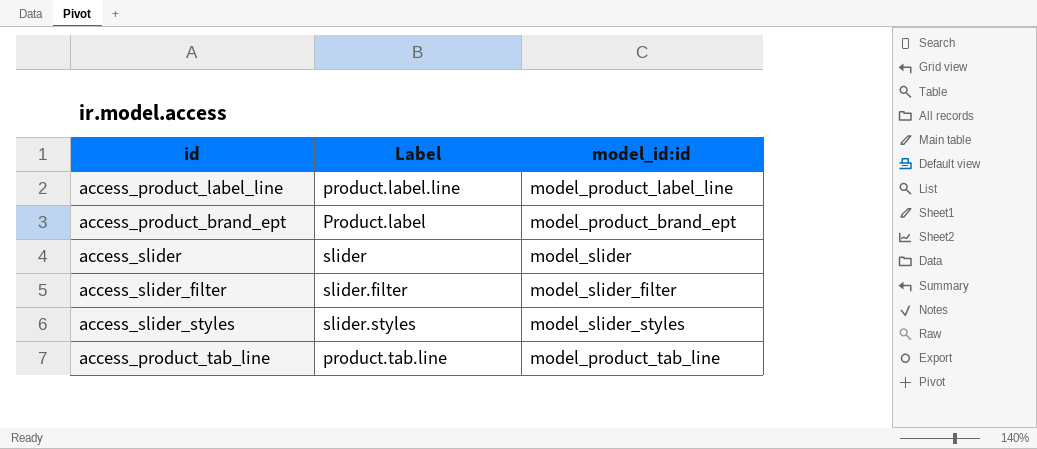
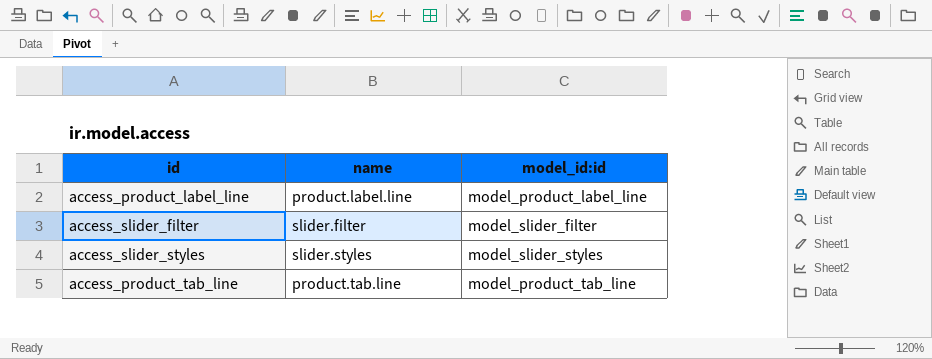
column name: Label -> name
row access_product_brand_ept: Product.label | model_product_brand_ept -> none
row access_slider: slider | model_slider -> none

